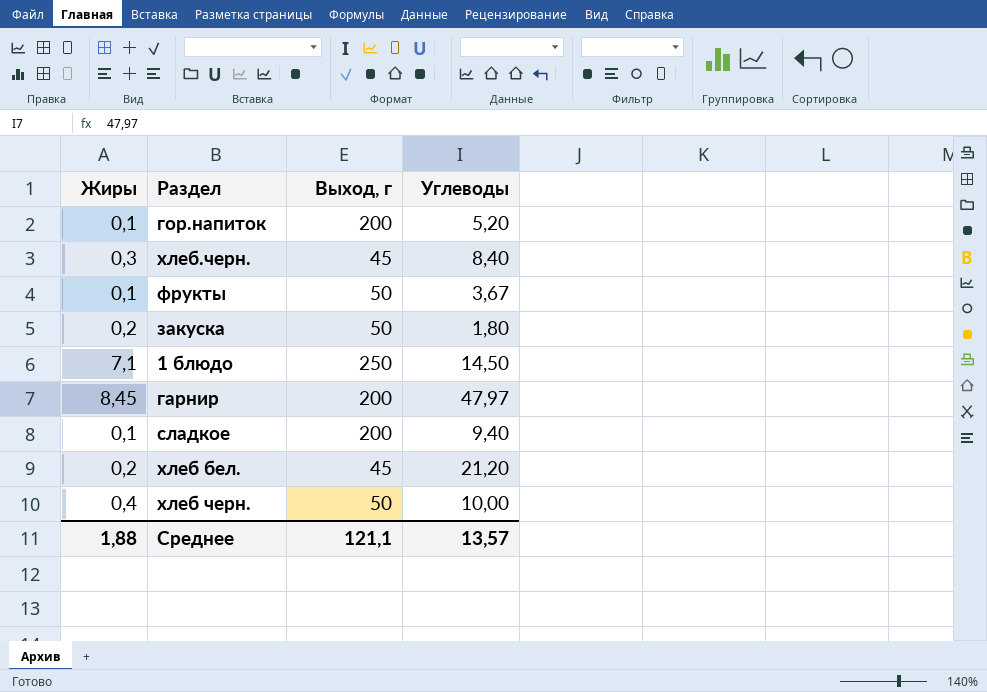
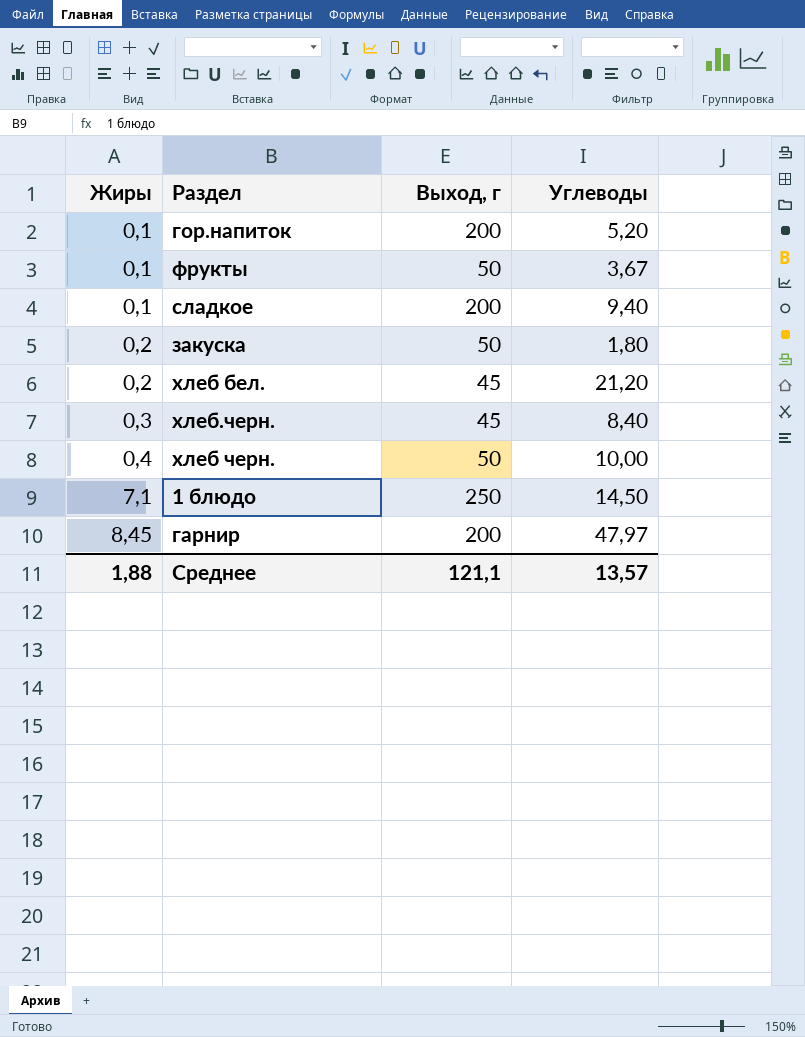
row order: none -> Жиры ascending

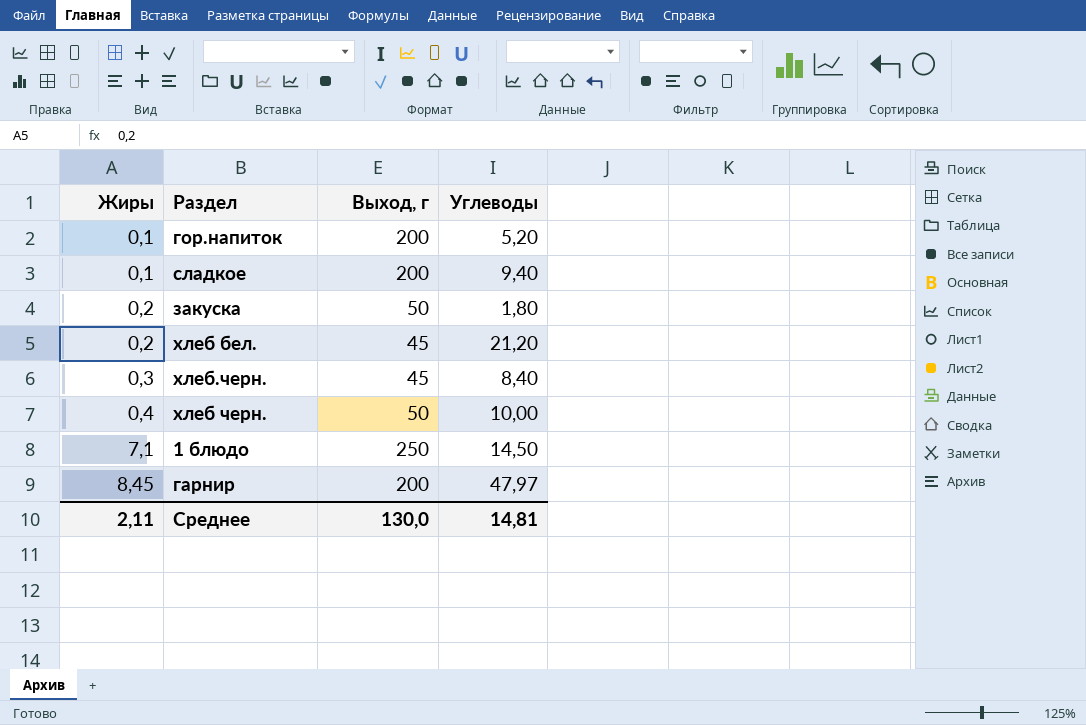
row фрукты: 0,1 | 50 | 3,67 -> none
Среднее | Жиры: 1,88 -> 2,11
Среднее | Выход, г: 121,1 -> 130,0
Среднее | Углеводы: 13,57 -> 14,81

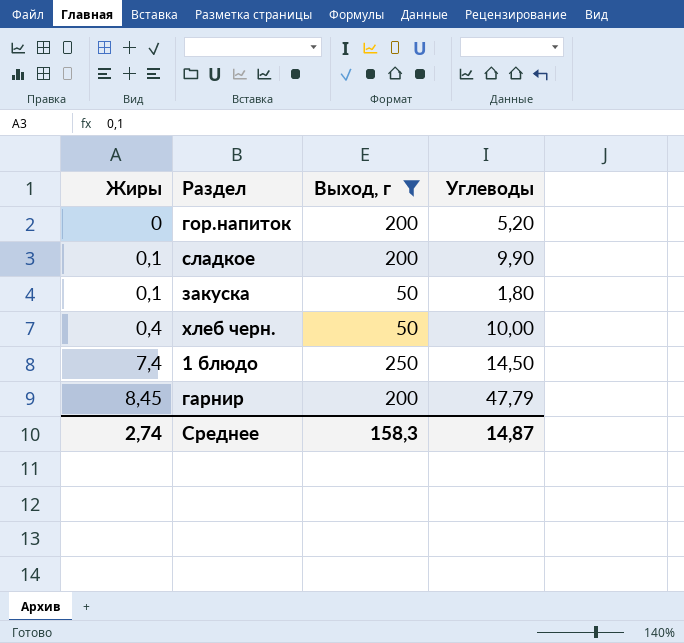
filter: none -> Выход, г != 45
гор.напиток | Жиры: 0,1 -> 0
сладкое | Углеводы: 9,40 -> 9,90
закуска | Жиры: 0,2 -> 0,1
1 блюдо | Жиры: 7,1 -> 7,4
гарнир | Углеводы: 47,97 -> 47,79
Среднее | Жиры: 2,11 -> 2,74
Среднее | Выход, г: 130,0 -> 158,3
Среднее | Углеводы: 14,81 -> 14,87

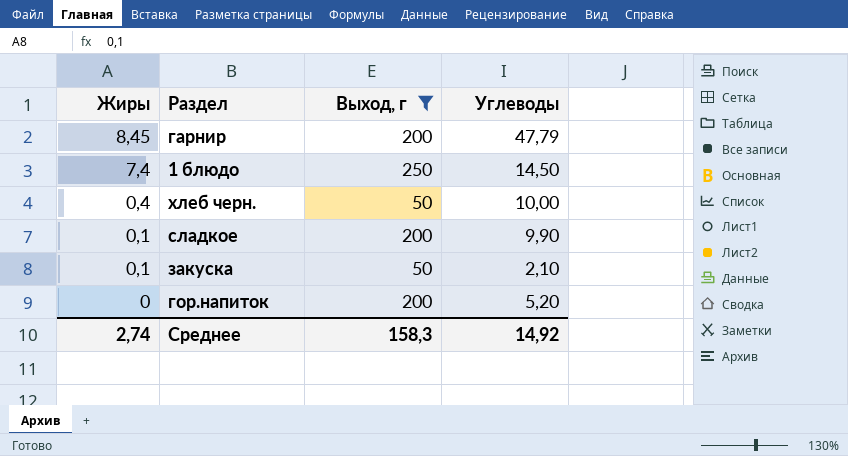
row order: Жиры ascending -> Жиры descending
закуска | Углеводы: 1,80 -> 2,10
Среднее | Углеводы: 14,87 -> 14,92

